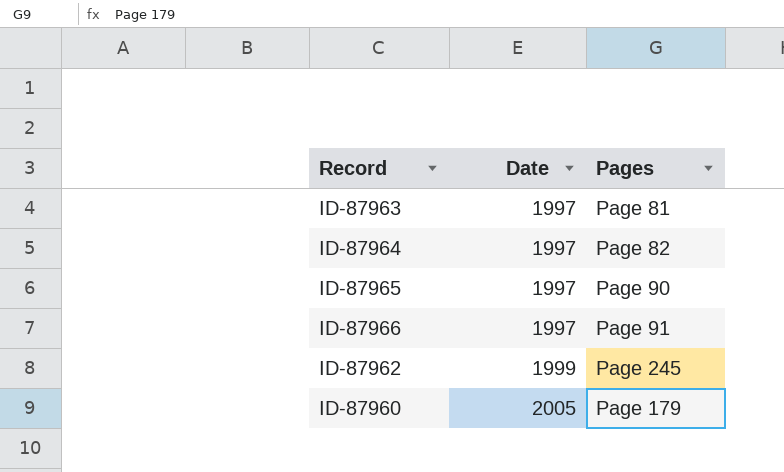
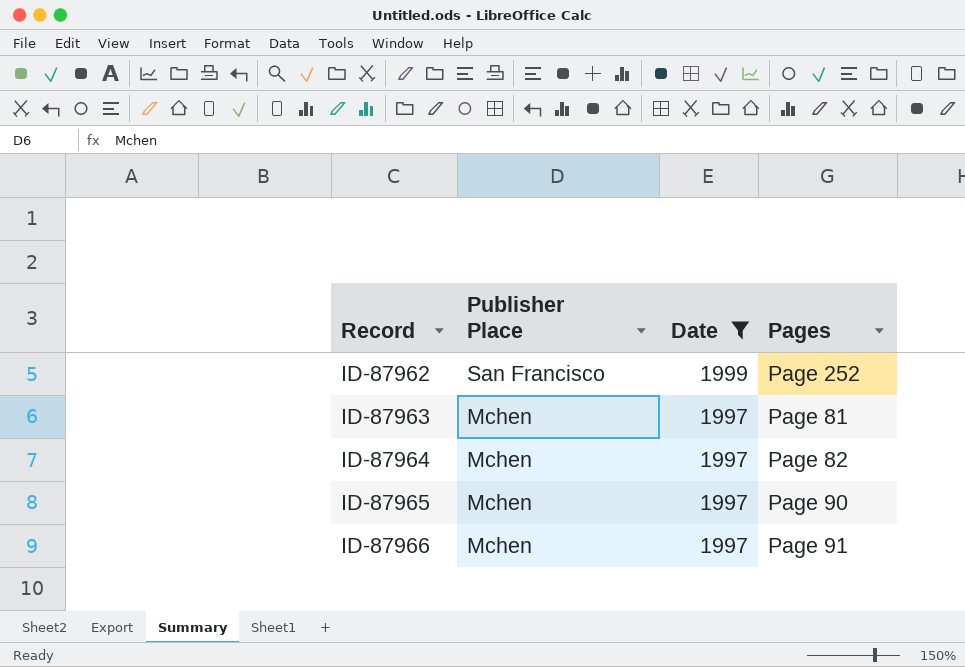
filter: none -> Date != 2005
row order: Date ascending -> Record ascending
column Publisher Place | position: none -> 2
ID-87962 | Pages: Page 245 -> Page 252

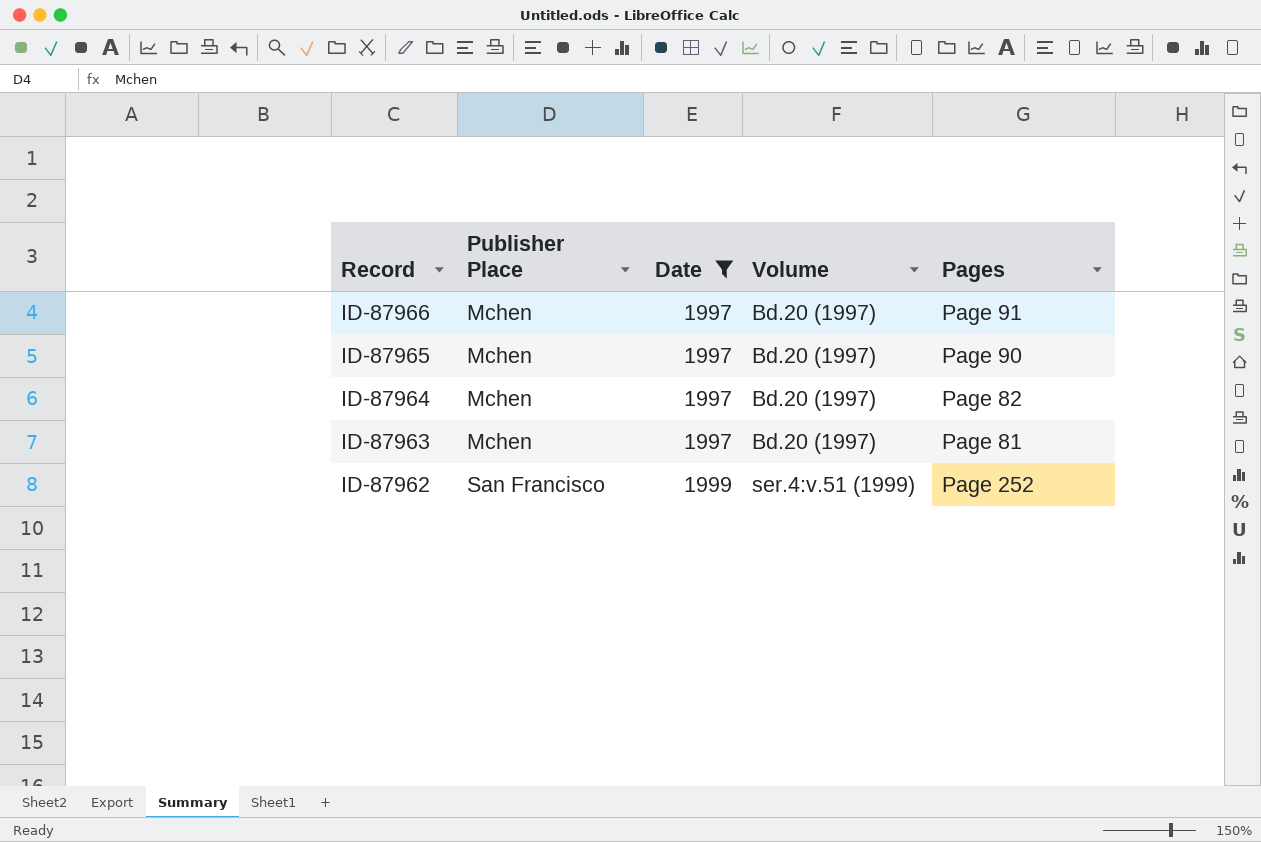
row order: Record ascending -> Record descending
column Volume | position: none -> 4

